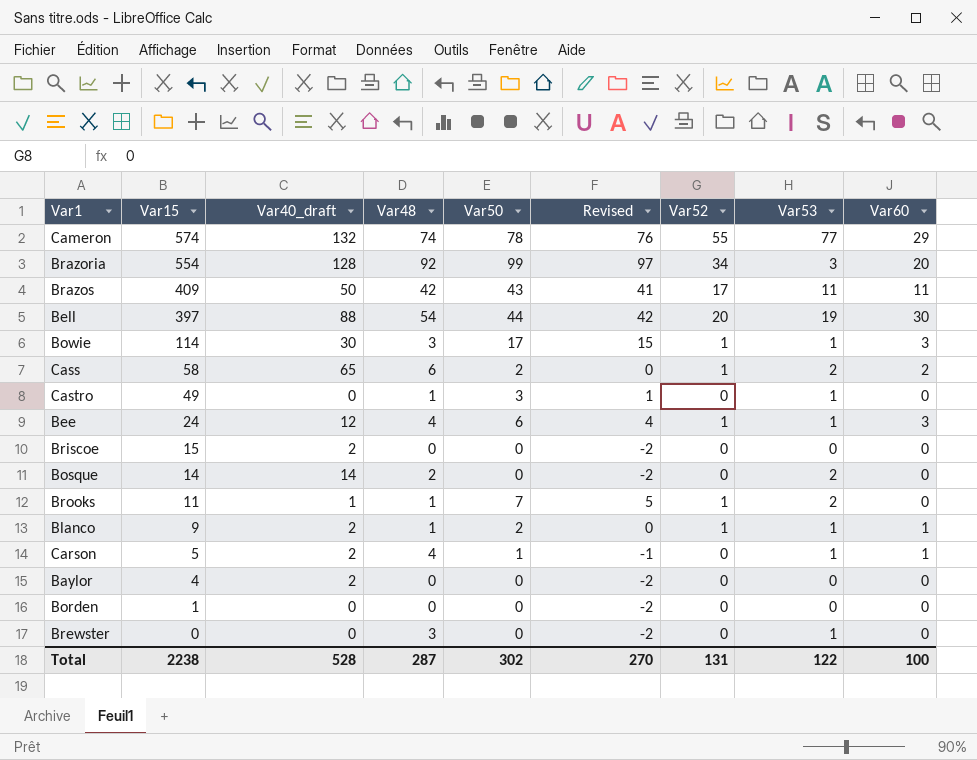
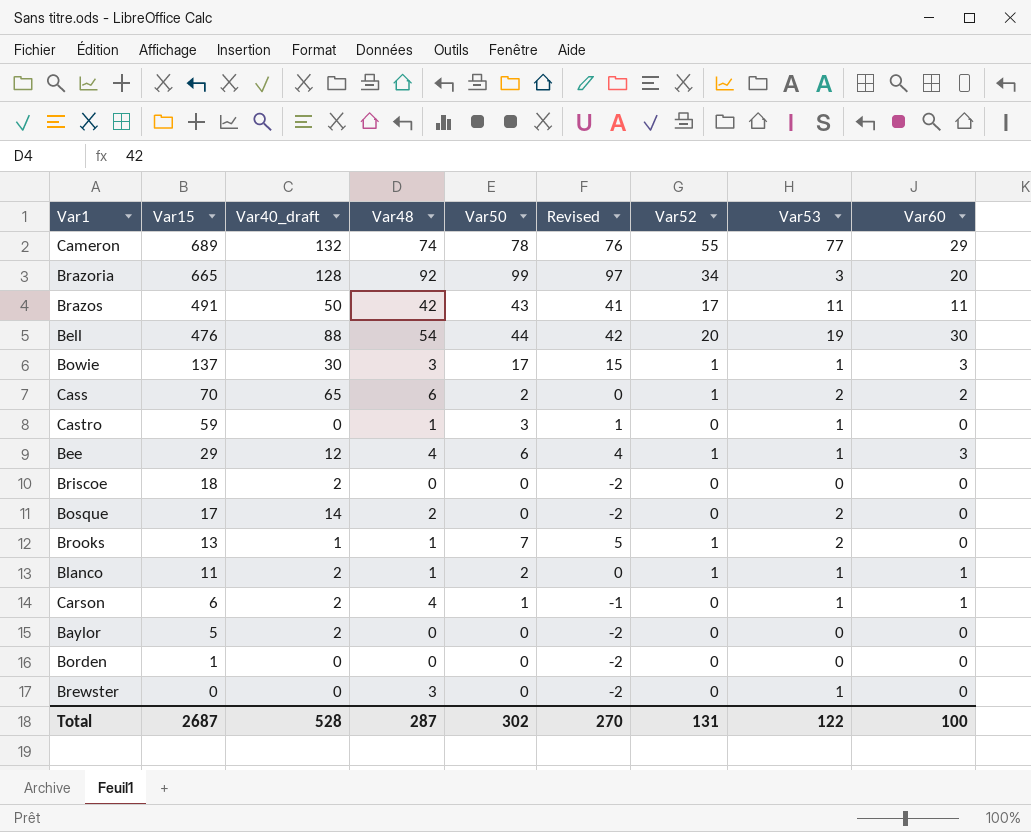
Cameron | Var15: 574 -> 689
Brazoria | Var15: 554 -> 665
Brazos | Var15: 409 -> 491
Bell | Var15: 397 -> 476
Bowie | Var15: 114 -> 137
Cass | Var15: 58 -> 70
Castro | Var15: 49 -> 59
Bee | Var15: 24 -> 29
Briscoe | Var15: 15 -> 18
Bosque | Var15: 14 -> 17
Brooks | Var15: 11 -> 13
Blanco | Var15: 9 -> 11
Carson | Var15: 5 -> 6
Baylor | Var15: 4 -> 5
Total | Var15: 2238 -> 2687

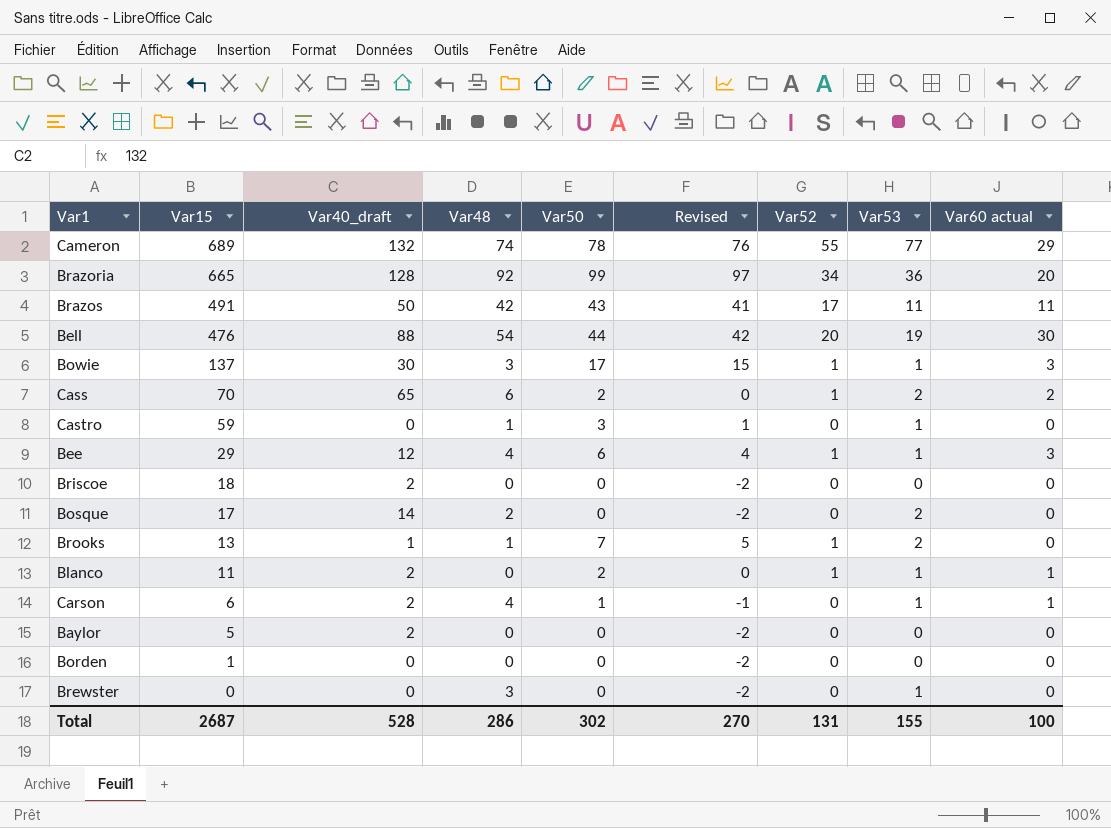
column name: Var60 -> Var60 actual
Brazoria | Var53: 3 -> 36
Blanco | Var48: 1 -> 0
Total | Var48: 287 -> 286
Total | Var53: 122 -> 155

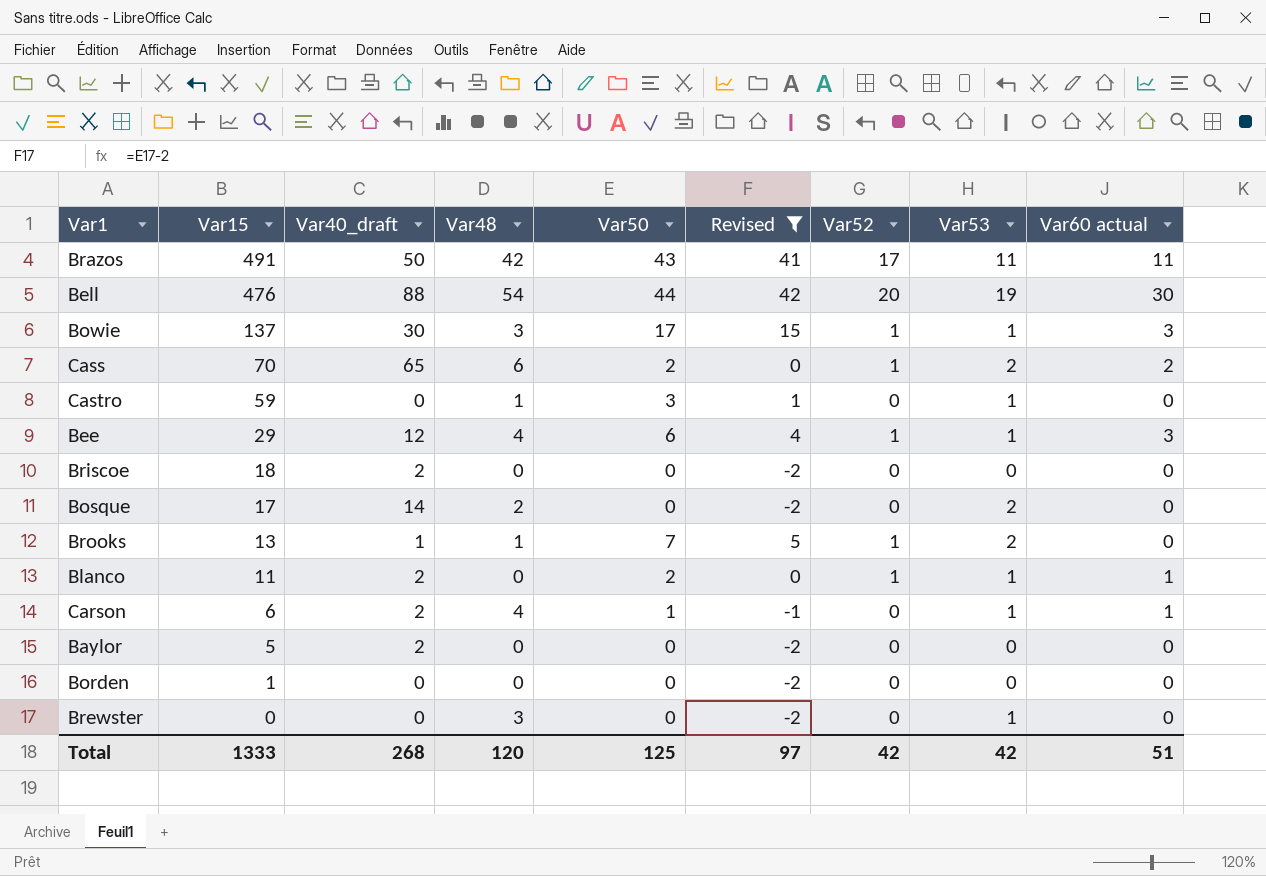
filter: none -> Revised <= 42
Total | Var15: 2687 -> 1333
Total | Var40_draft: 528 -> 268
Total | Var48: 286 -> 120
Total | Var50: 302 -> 125
Total | Revised: 270 -> 97
Total | Var52: 131 -> 42
Total | Var53: 155 -> 42
Total | Var60 actual: 100 -> 51

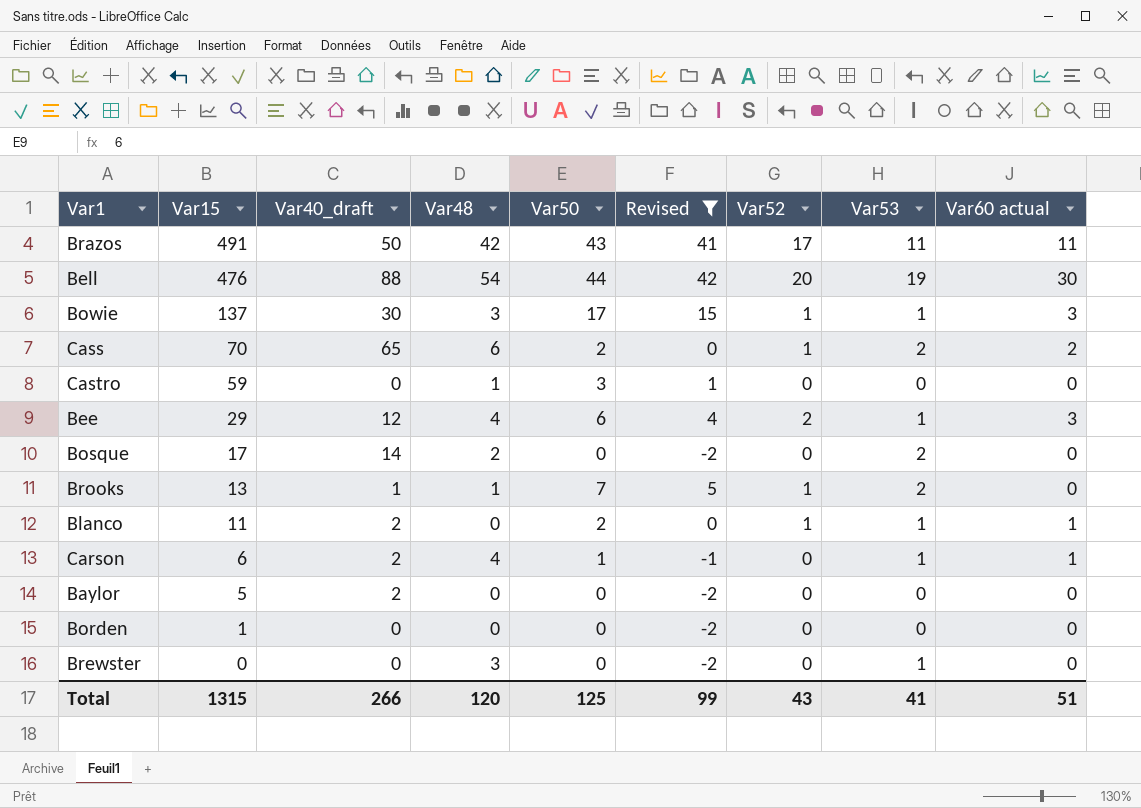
row Briscoe: 18 | 2 | 0 | 0 | -2 | 0 | 0 | 0 -> none
Castro | Var53: 1 -> 0
Bee | Var52: 1 -> 2
Total | Var15: 1333 -> 1315
Total | Var40_draft: 268 -> 266
Total | Revised: 97 -> 99
Total | Var52: 42 -> 43
Total | Var53: 42 -> 41

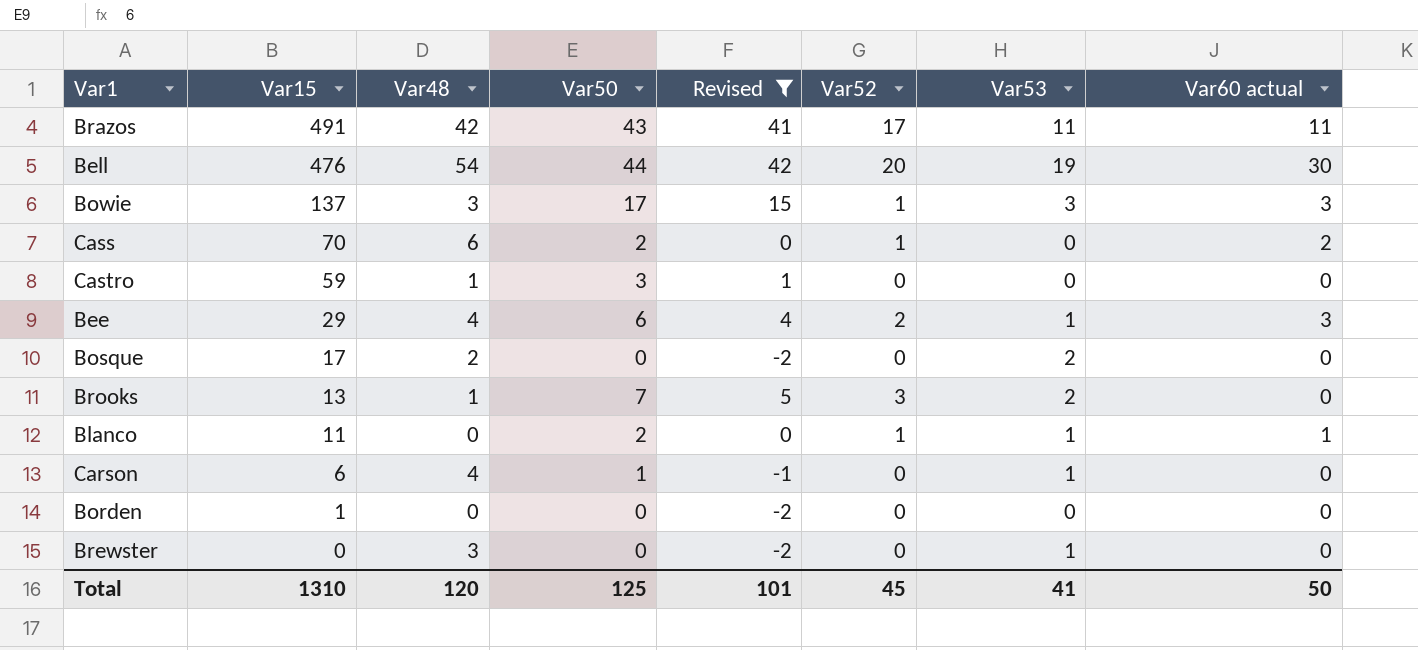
column Var40_draft | position: 3 -> none
row Baylor: 5 | 2 | 0 | 0 | -2 | 0 | 0 | 0 -> none
Bowie | Var53: 1 -> 3
Cass | Var53: 2 -> 0
Brooks | Var52: 1 -> 3
Carson | Var60 actual: 1 -> 0
Total | Var15: 1315 -> 1310
Total | Revised: 99 -> 101
Total | Var52: 43 -> 45
Total | Var60 actual: 51 -> 50

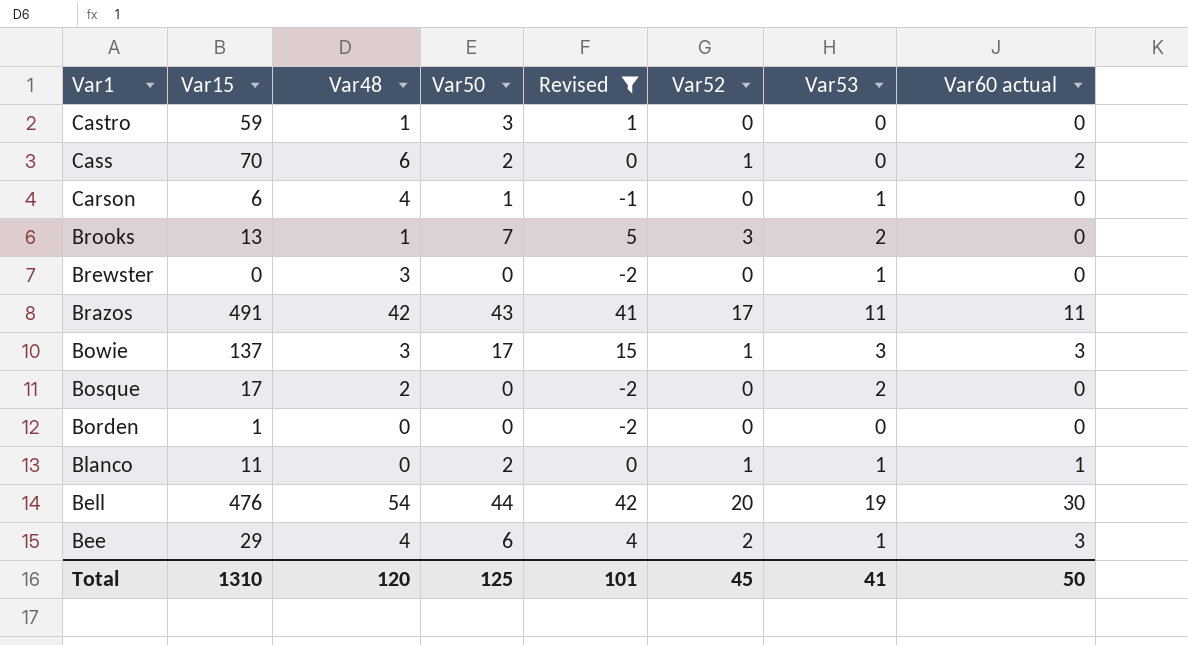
row order: Var15 descending -> Var1 descending

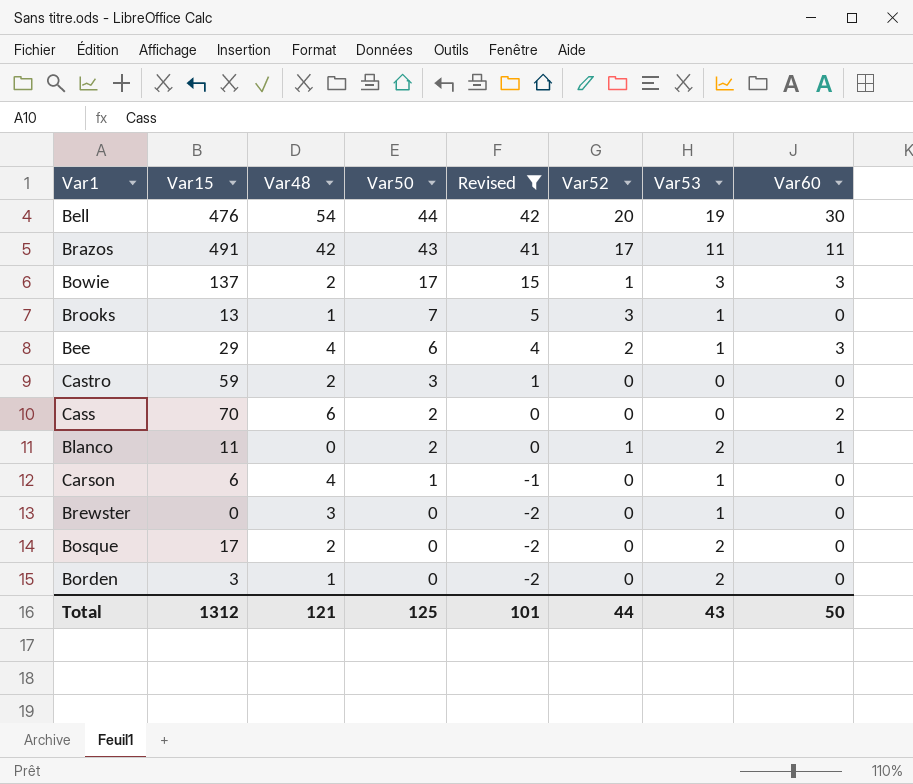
row order: Var1 descending -> Var50 descending
column name: Var60 actual -> Var60
Bowie | Var48: 3 -> 2
Brooks | Var53: 2 -> 1
Castro | Var48: 1 -> 2
Cass | Var52: 1 -> 0
Blanco | Var53: 1 -> 2
Borden | Var15: 1 -> 3
Borden | Var48: 0 -> 1
Borden | Var53: 0 -> 2
Total | Var15: 1310 -> 1312
Total | Var48: 120 -> 121
Total | Var52: 45 -> 44
Total | Var53: 41 -> 43

